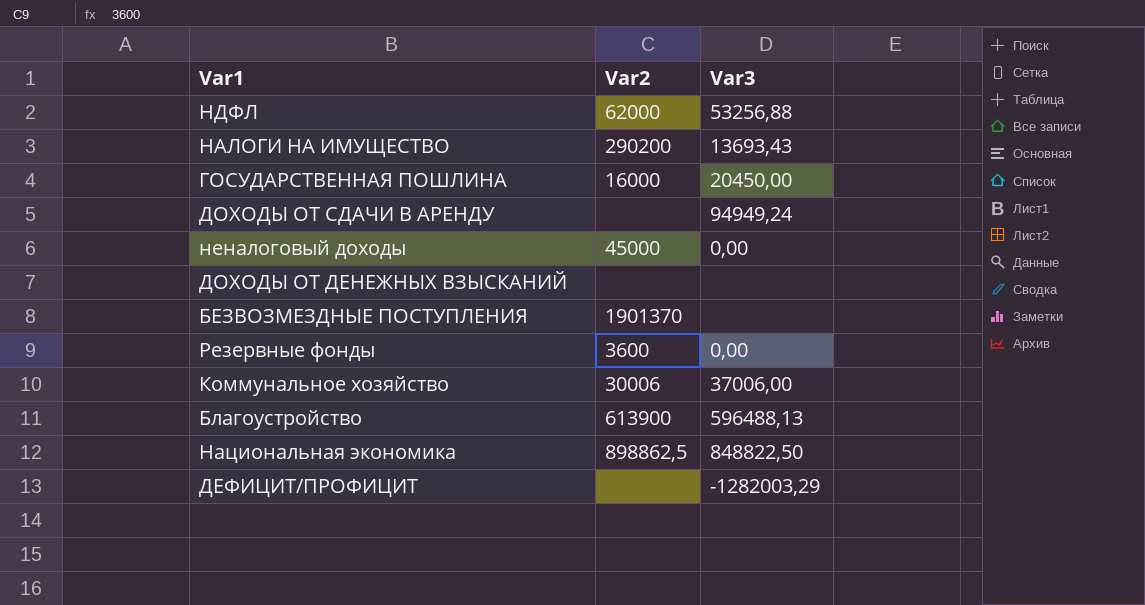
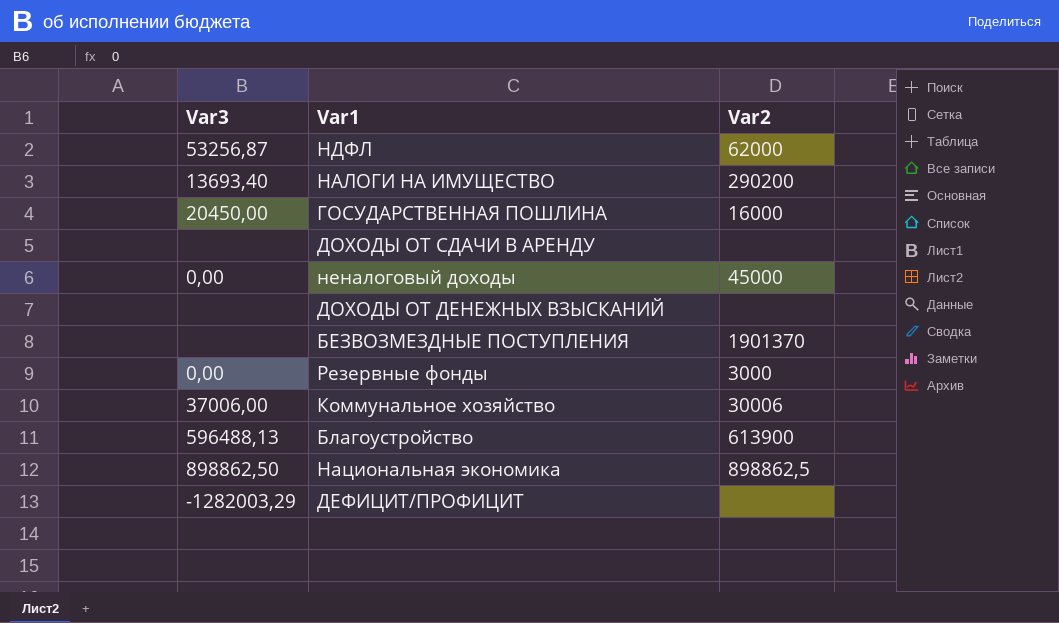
column Var3 | position: 3 -> 1
НДФЛ | Var3: 53256,88 -> 53256,87
НАЛОГИ НА ИМУЩЕСТВО | Var3: 13693,43 -> 13693,40
ДОХОДЫ ОТ СДАЧИ В АРЕНДУ | Var3: 94949,24 -> none
Резервные фонды | Var2: 3600 -> 3000
Национальная экономика | Var3: 848822,50 -> 898862,50

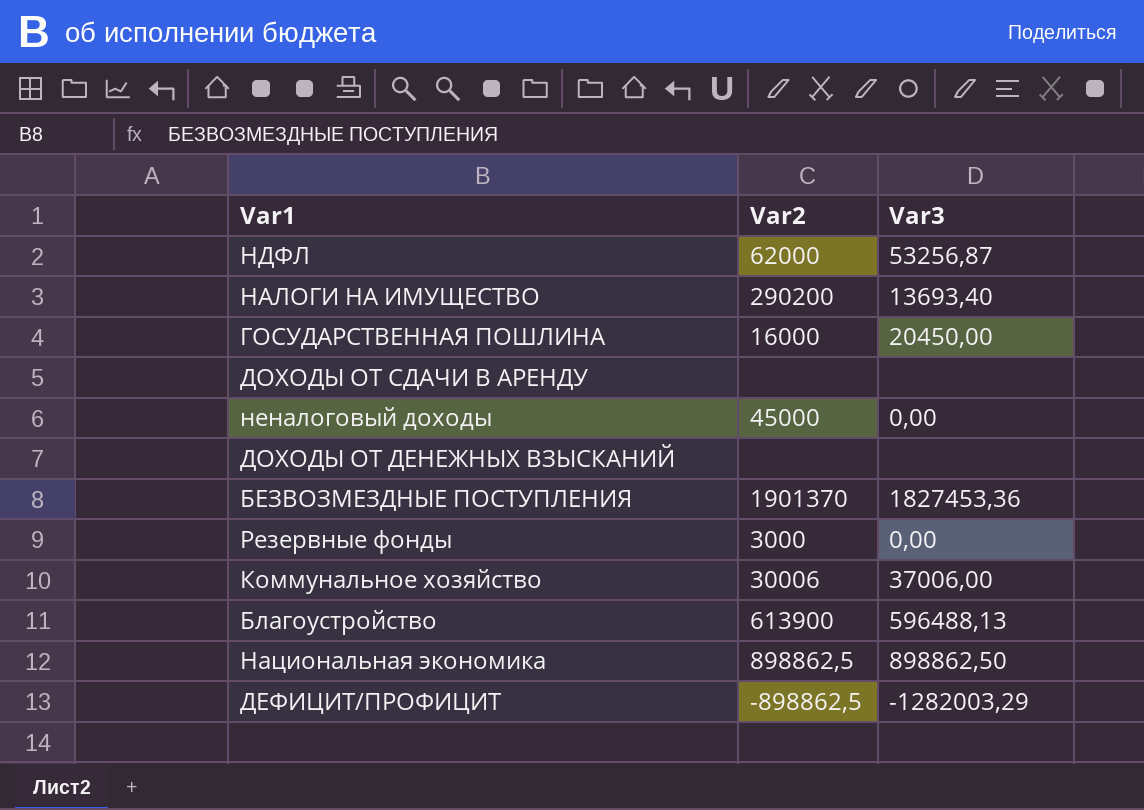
column Var3 | position: 1 -> 3
БЕЗВОЗМЕЗДНЫЕ ПОСТУПЛЕНИЯ | Var3: none -> 1827453,36
ДЕФИЦИТ/ПРОФИЦИТ | Var2: none -> -898862,5

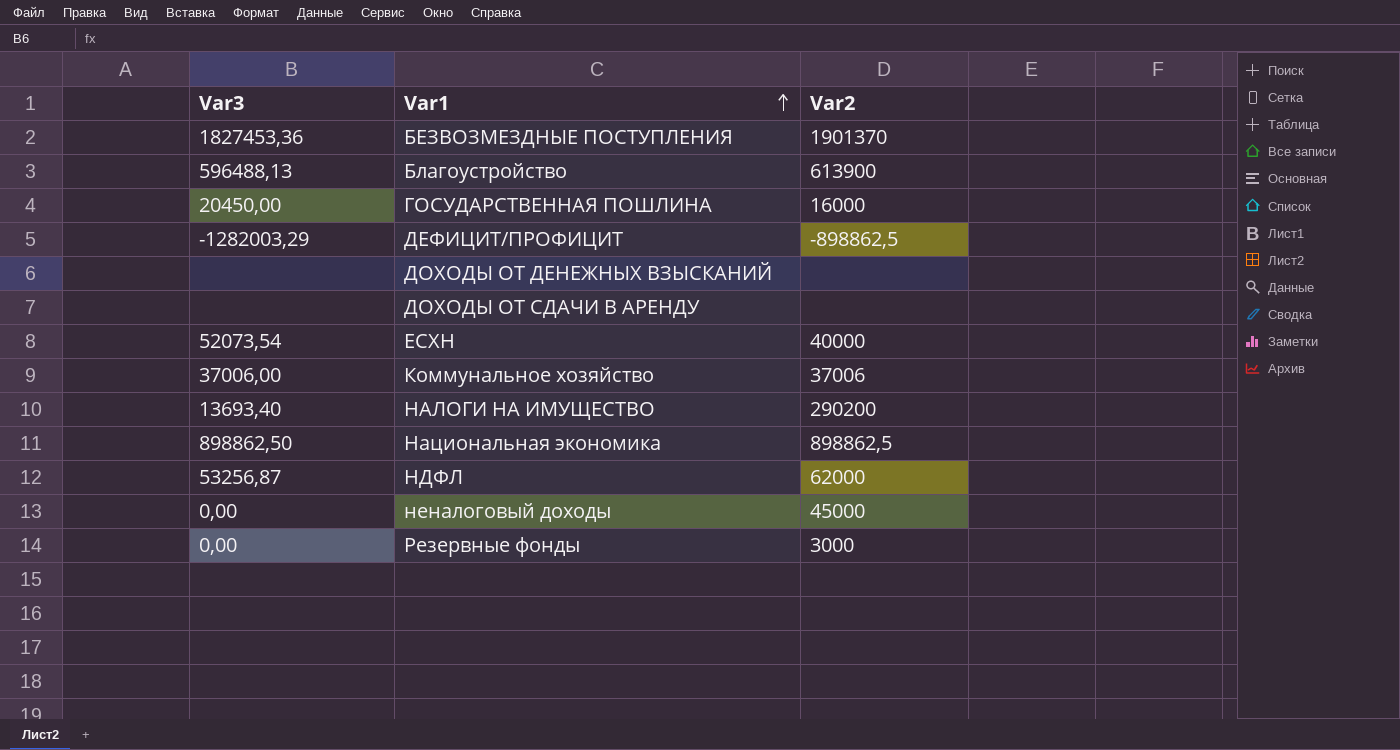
row order: none -> Var1 ascending
column Var3 | position: 3 -> 1
row ЕСХН: none -> 52073,54 | 40000
Коммунальное хозяйство | Var2: 30006 -> 37006

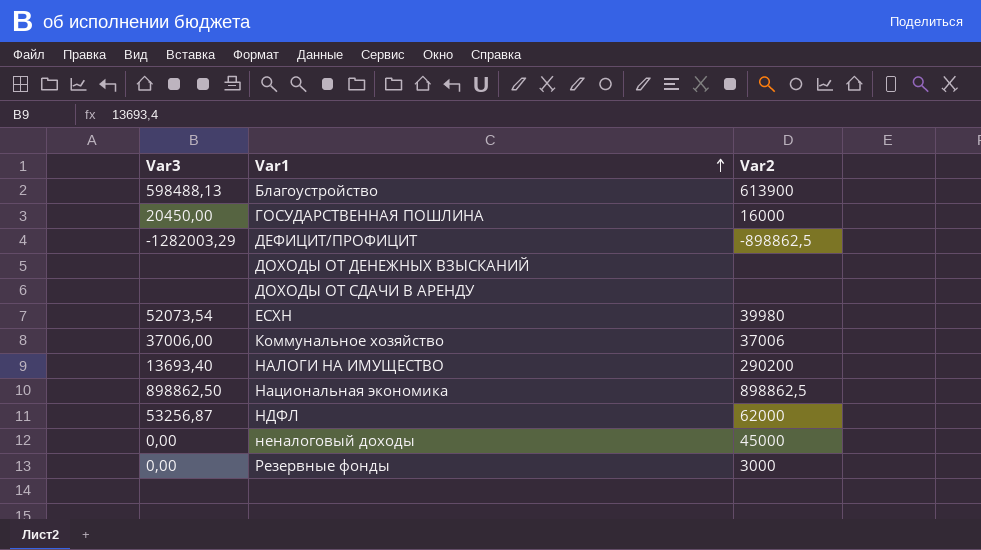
row БЕЗВОЗМЕЗДНЫЕ ПОСТУПЛЕНИЯ: 1827453,36 | 1901370 -> none
Благоустройство | Var3: 596488,13 -> 598488,13
ЕСХН | Var2: 40000 -> 39980

